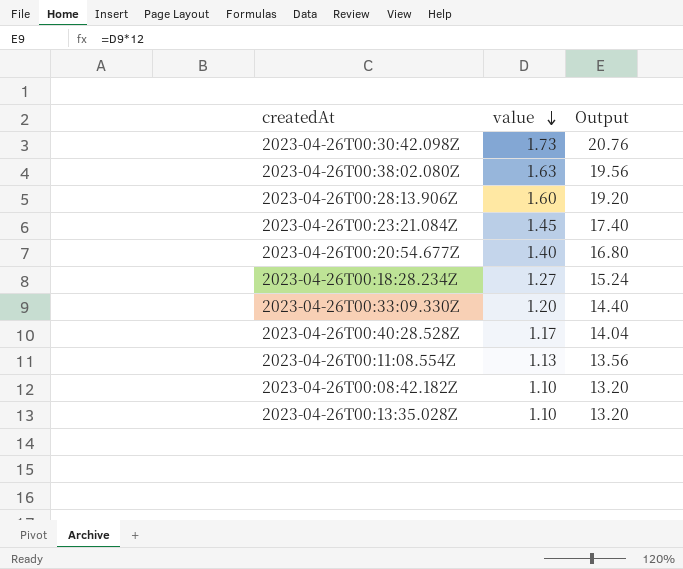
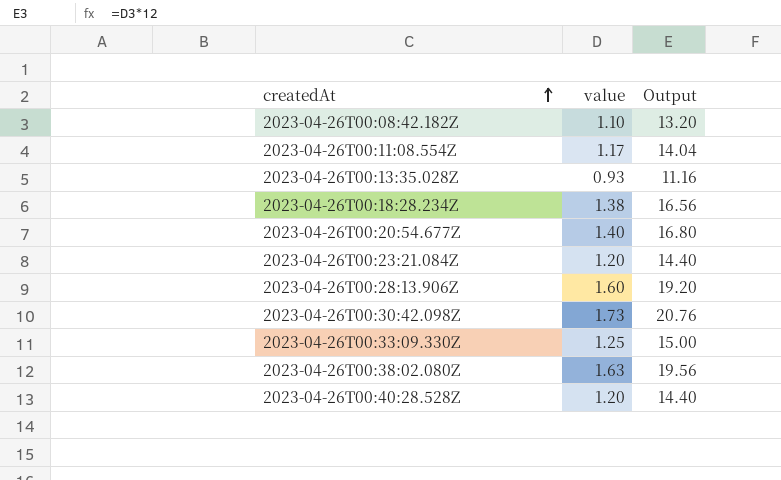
row order: value descending -> createdAt ascending
2023-04-26T00:11:08.554Z | value: 1.13 -> 1.17
2023-04-26T00:11:08.554Z | Output: 13.56 -> 14.04
2023-04-26T00:13:35.028Z | value: 1.10 -> 0.93
2023-04-26T00:13:35.028Z | Output: 13.20 -> 11.16
2023-04-26T00:18:28.234Z | value: 1.27 -> 1.38
2023-04-26T00:18:28.234Z | Output: 15.24 -> 16.56
2023-04-26T00:23:21.084Z | value: 1.45 -> 1.20
2023-04-26T00:23:21.084Z | Output: 17.40 -> 14.40
2023-04-26T00:33:09.330Z | value: 1.20 -> 1.25
2023-04-26T00:33:09.330Z | Output: 14.40 -> 15.00
2023-04-26T00:40:28.528Z | value: 1.17 -> 1.20
2023-04-26T00:40:28.528Z | Output: 14.04 -> 14.40

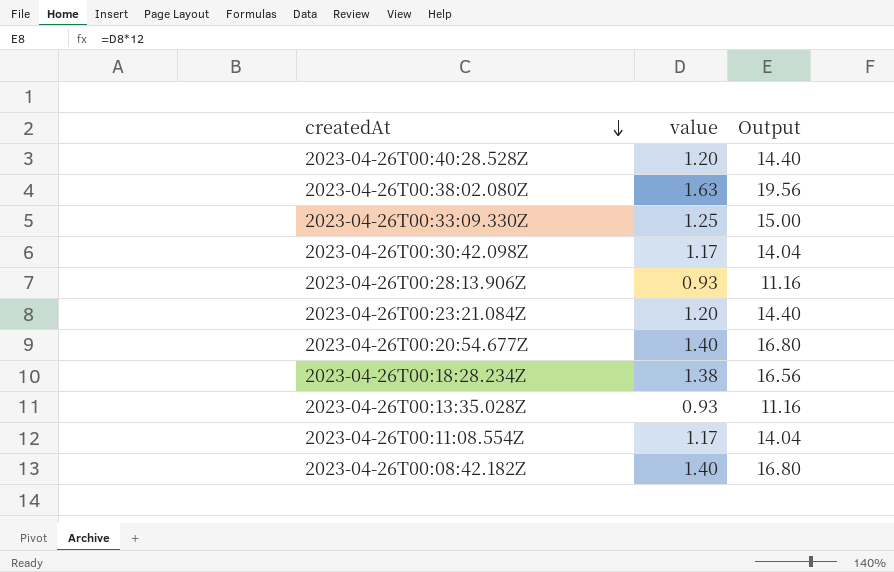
row order: createdAt ascending -> createdAt descending
2023-04-26T00:30:42.098Z | value: 1.73 -> 1.17
2023-04-26T00:30:42.098Z | Output: 20.76 -> 14.04
2023-04-26T00:28:13.906Z | value: 1.60 -> 0.93
2023-04-26T00:28:13.906Z | Output: 19.20 -> 11.16
2023-04-26T00:08:42.182Z | value: 1.10 -> 1.40
2023-04-26T00:08:42.182Z | Output: 13.20 -> 16.80

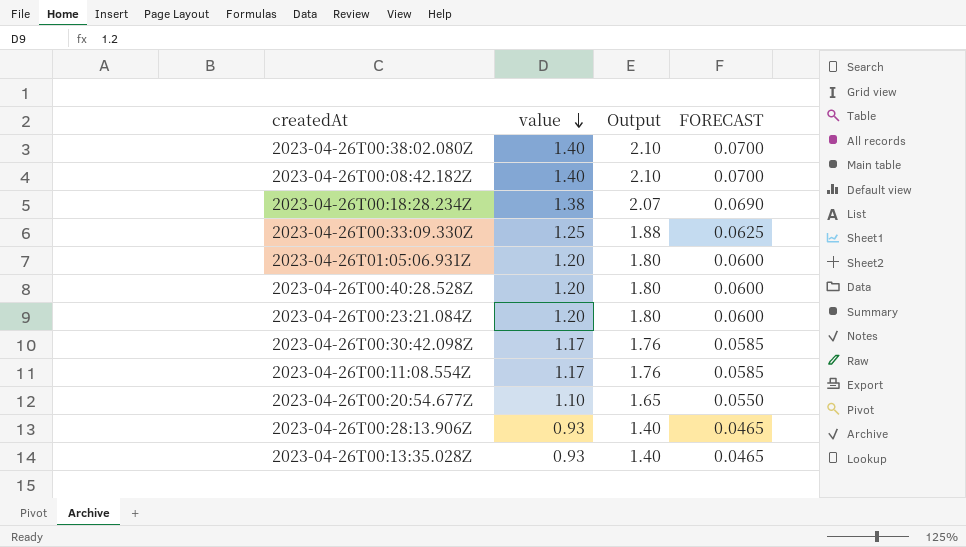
row order: createdAt descending -> value descending
column Output | formula: [value] * 12 -> [value] * 1.5
column FORECAST | formula: none -> [value] * 0.05
2023-04-26T00:38:02.080Z | value: 1.63 -> 1.40
row 2023-04-26T01:05:06.931Z: none -> 1.20 | 1.80 | 0.0600
2023-04-26T00:20:54.677Z | value: 1.40 -> 1.10

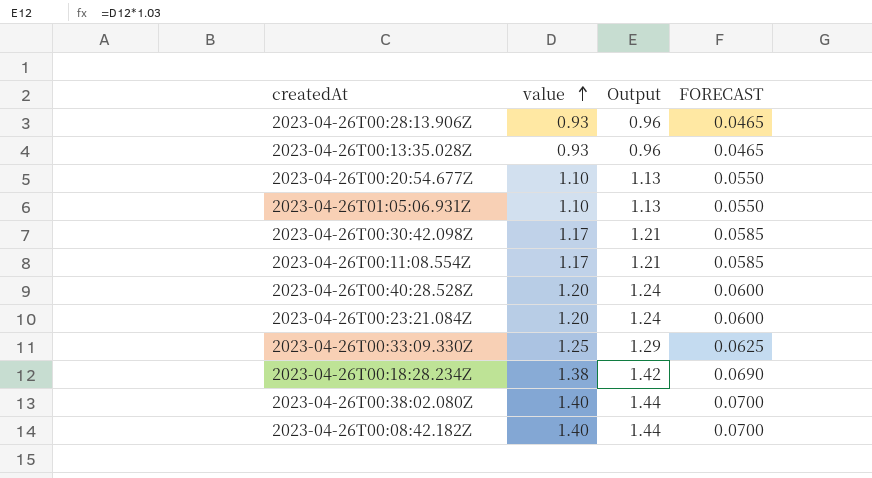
row order: value descending -> value ascending
column Output | formula: [value] * 1.5 -> [value] * 1.03
2023-04-26T01:05:06.931Z | value: 1.20 -> 1.10
2023-04-26T01:05:06.931Z | FORECAST: 0.0600 -> 0.0550

